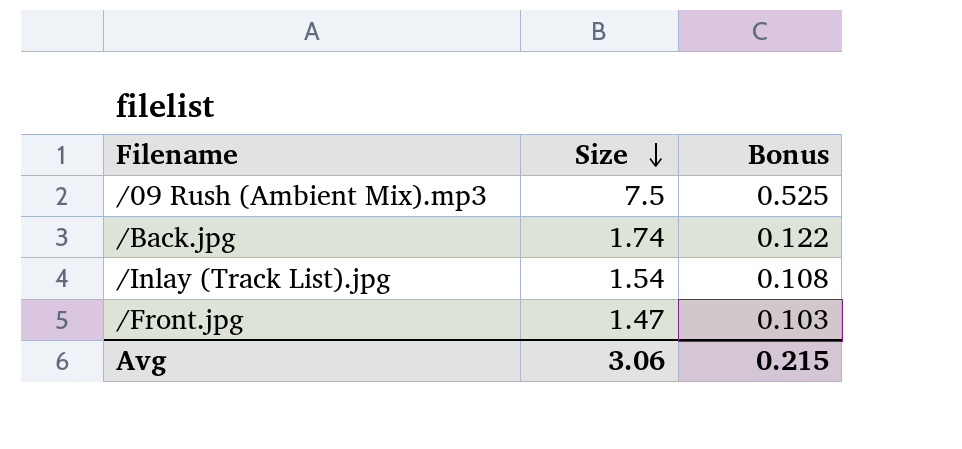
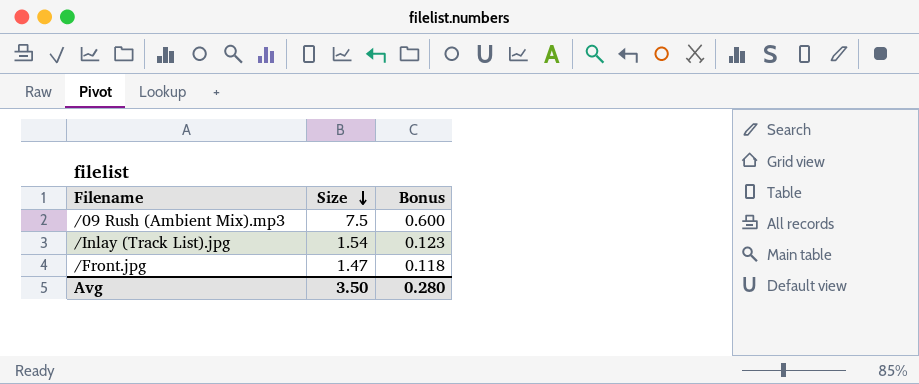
column Bonus | formula: [Size] * 0.07 -> [Size] * 0.08
row /Back.jpg: 1.74 | 0.122 -> none
Avg | Size: 3.06 -> 3.50
Avg | Bonus: 0.215 -> 0.280

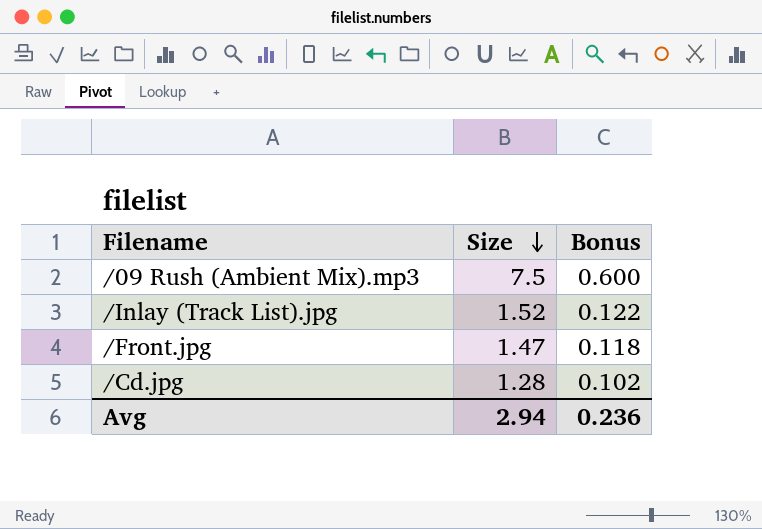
/Inlay (Track List).jpg | Size: 1.54 -> 1.52
/Inlay (Track List).jpg | Bonus: 0.123 -> 0.122
row /Cd.jpg: none -> 1.28 | 0.102
Avg | Size: 3.50 -> 2.94
Avg | Bonus: 0.280 -> 0.236

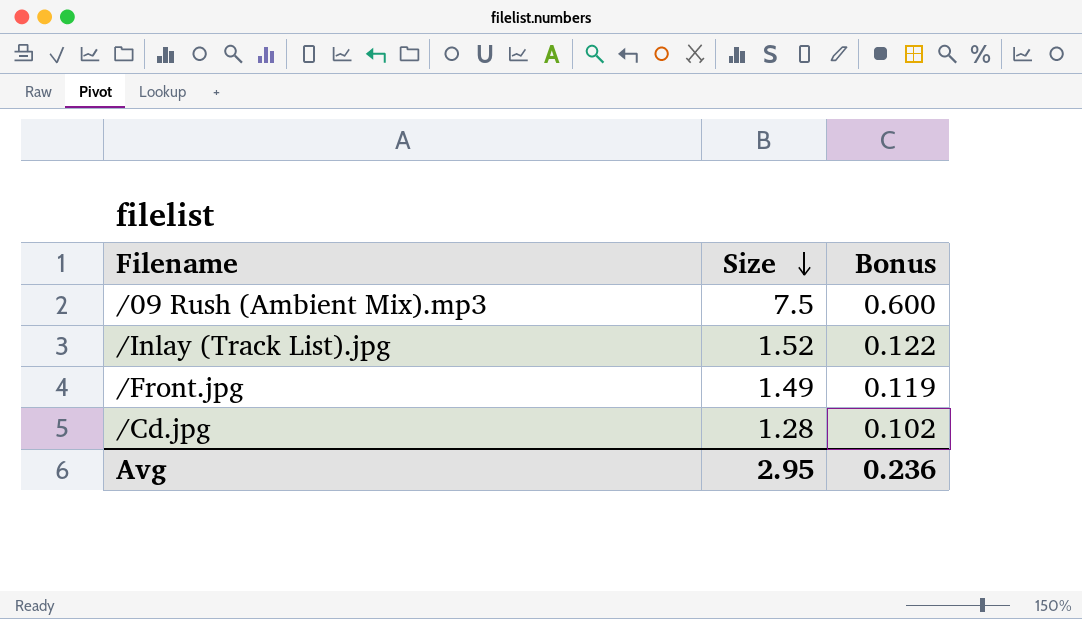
/Front.jpg | Size: 1.47 -> 1.49
/Front.jpg | Bonus: 0.118 -> 0.119
Avg | Size: 2.94 -> 2.95

